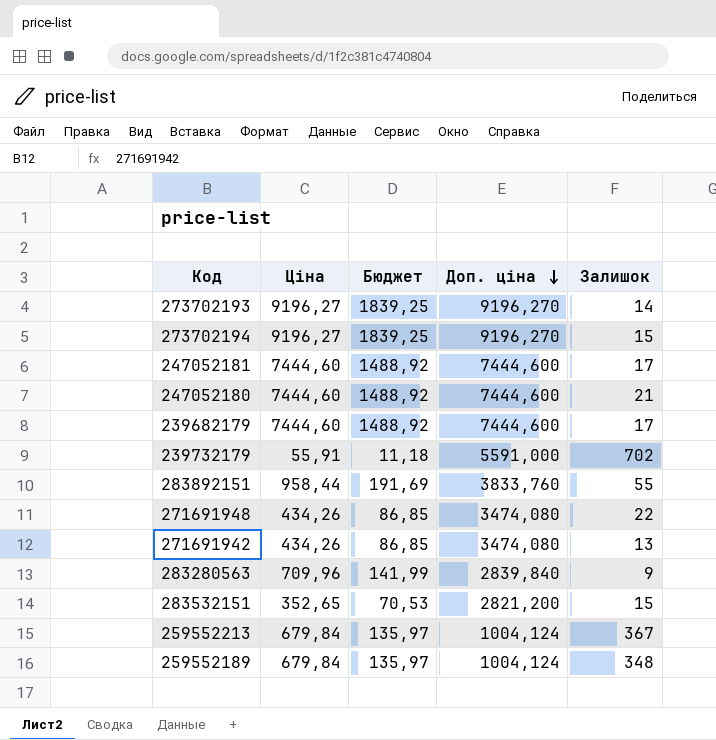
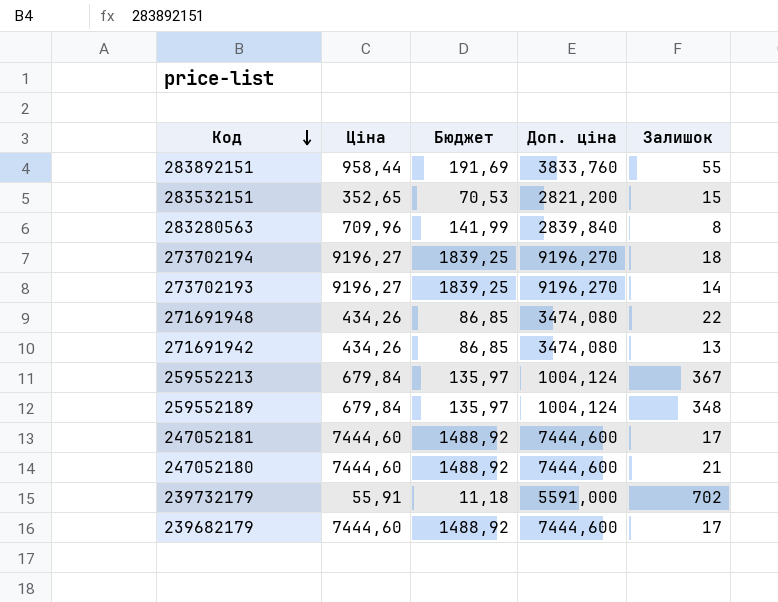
row order: Доп. ціна descending -> Код descending
283280563 | Залишок: 9 -> 8
273702194 | Залишок: 15 -> 18

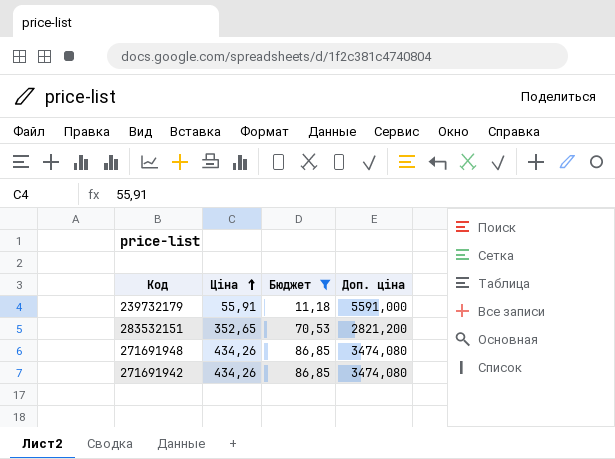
filter: none -> Бюджет <= 86,85
row order: Код descending -> Ціна ascending
column Залишок | position: 5 -> none

